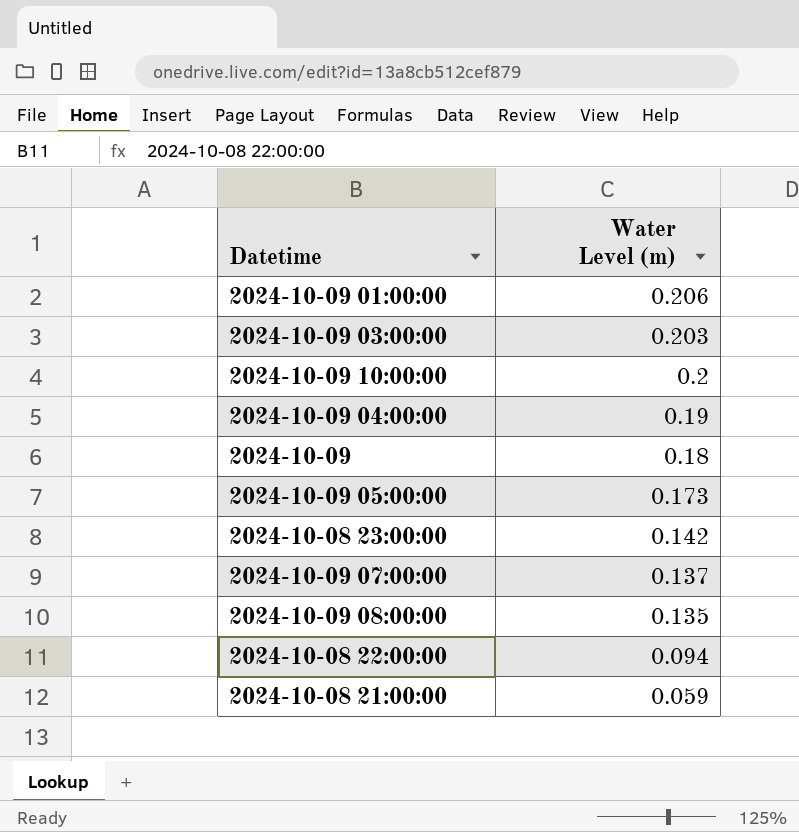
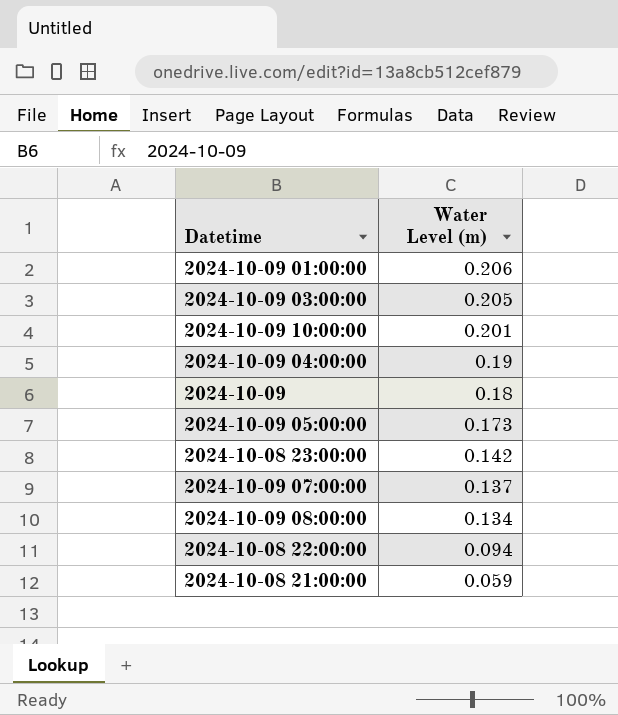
2024-10-09 03:00:00 | Water Level (m): 0.203 -> 0.205
2024-10-09 10:00:00 | Water Level (m): 0.2 -> 0.201
2024-10-09 08:00:00 | Water Level (m): 0.135 -> 0.134

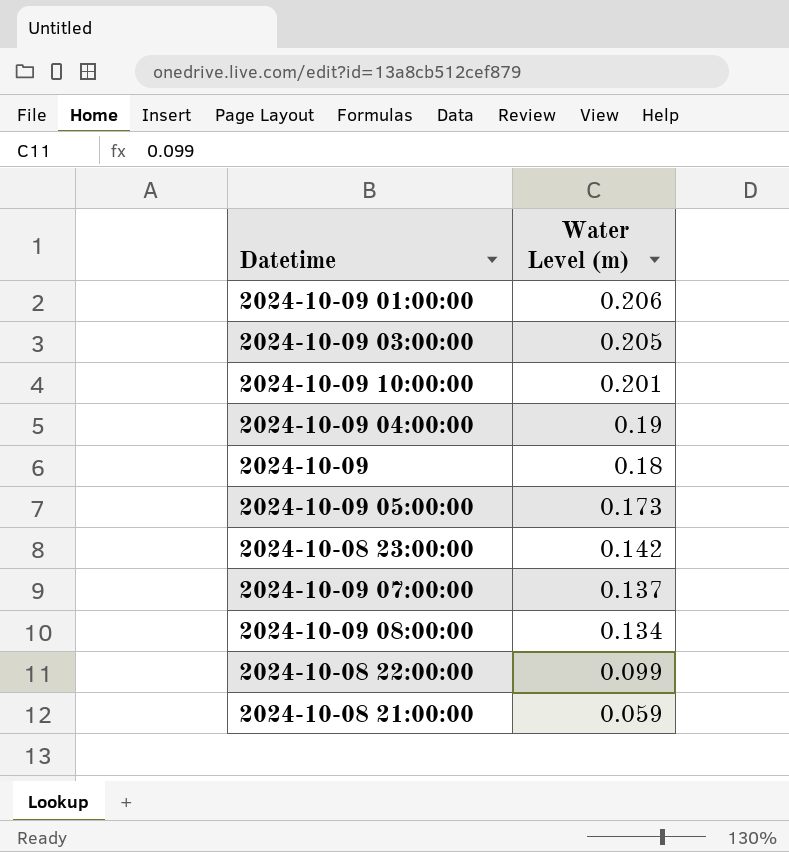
2024-10-08 22:00:00 | Water Level (m): 0.094 -> 0.099

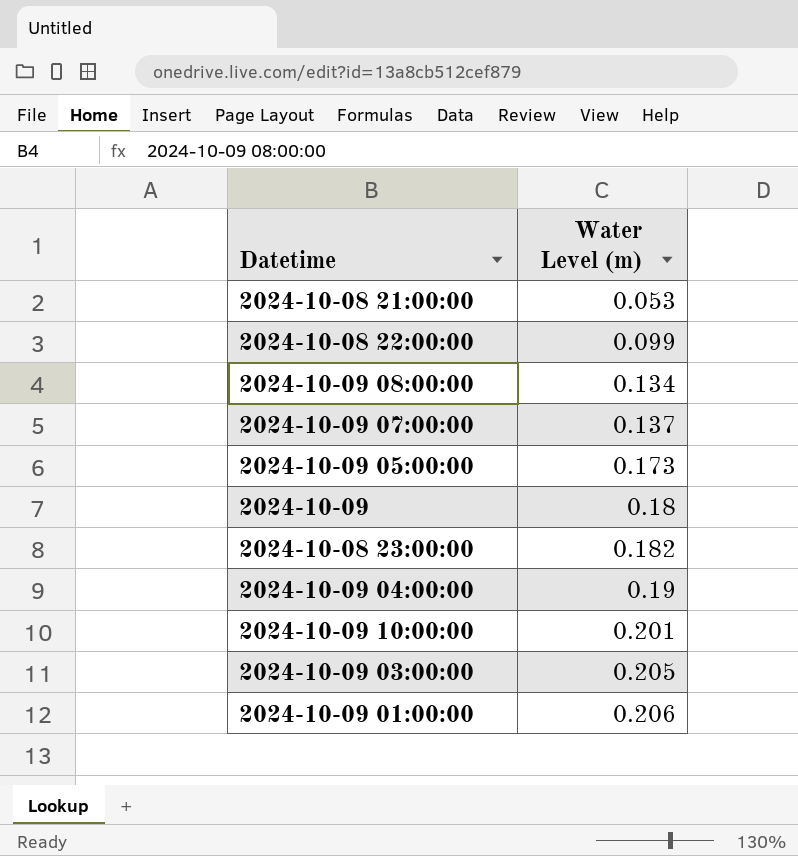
row order: Water Level (m) descending -> Water Level (m) ascending
2024-10-08 21:00:00 | Water Level (m): 0.059 -> 0.053
2024-10-08 23:00:00 | Water Level (m): 0.142 -> 0.182

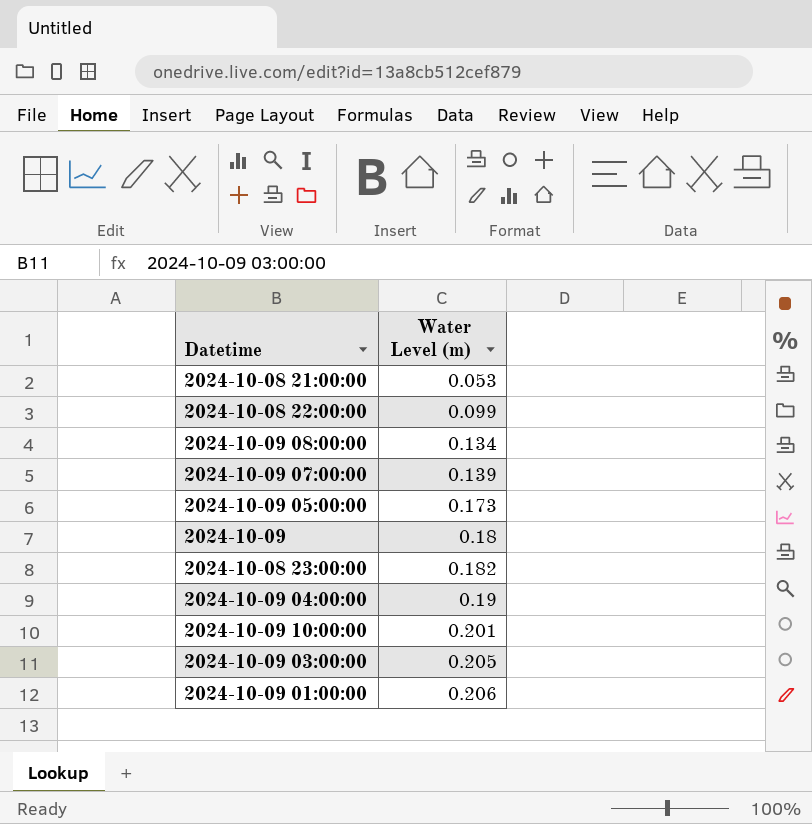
2024-10-09 07:00:00 | Water Level (m): 0.137 -> 0.139

